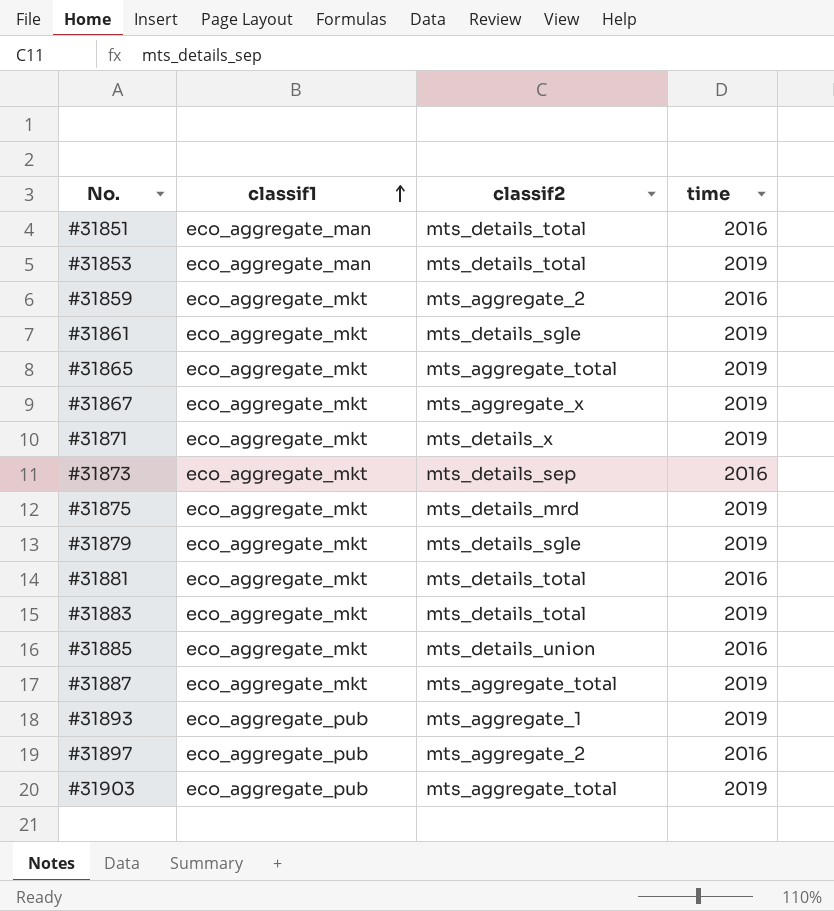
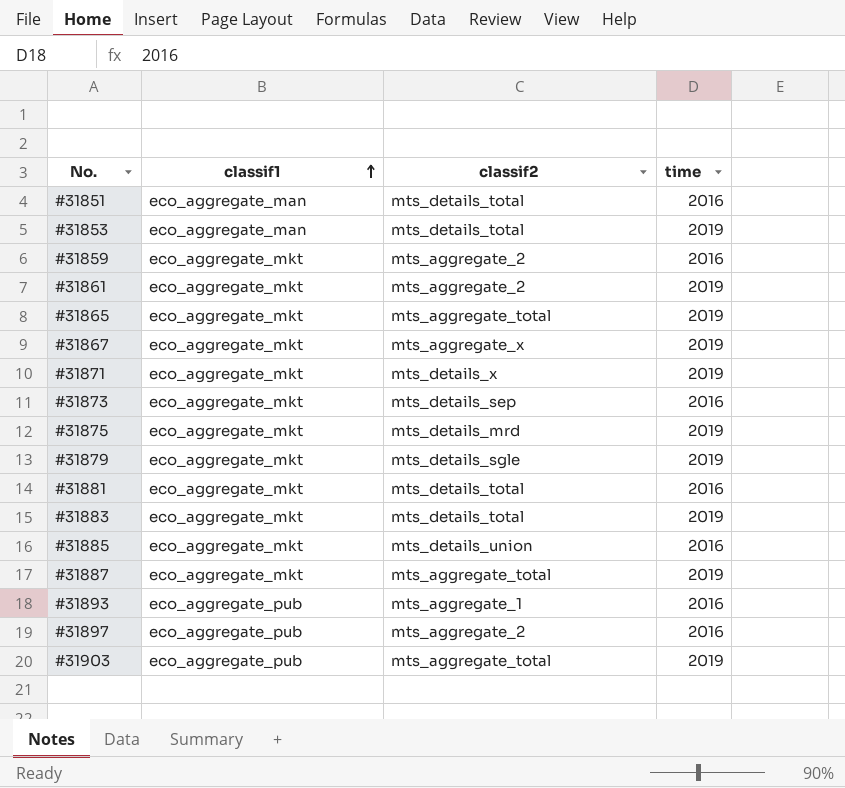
#31861 | classif2: mts_details_sgle -> mts_aggregate_2
#31893 | time: 2019 -> 2016

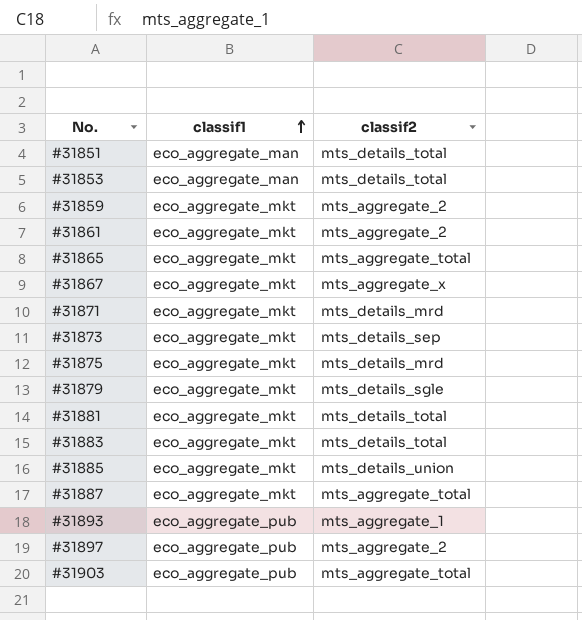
column time | position: 4 -> none
#31871 | classif2: mts_details_x -> mts_details_mrd

